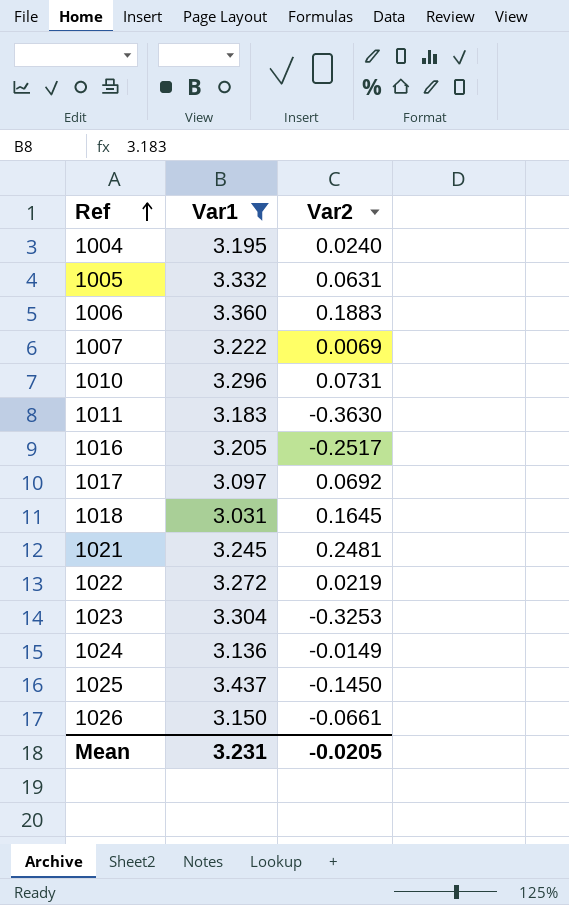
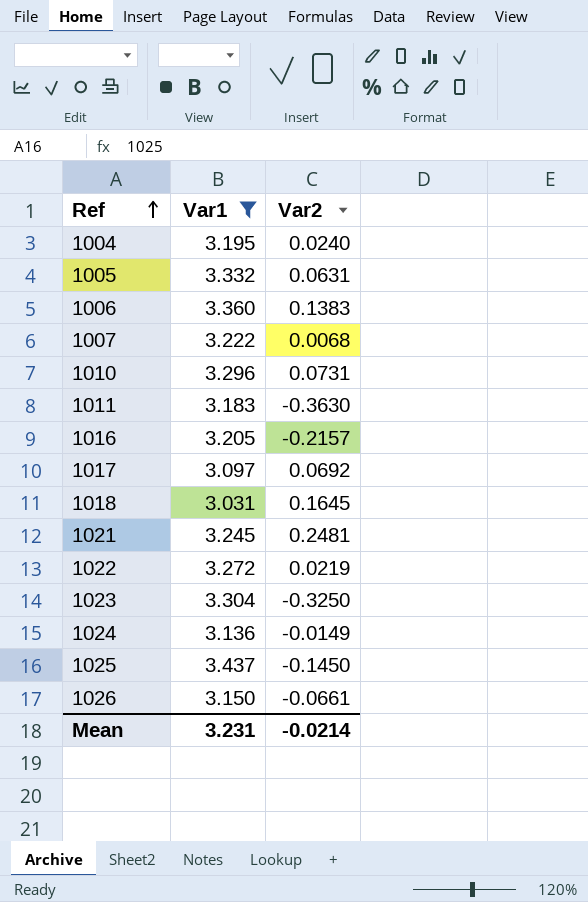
1006 | Var2: 0.1883 -> 0.1383
1007 | Var2: 0.0069 -> 0.0068
1016 | Var2: -0.2517 -> -0.2157
1023 | Var2: -0.3253 -> -0.3250
Mean | Var2: -0.0205 -> -0.0214

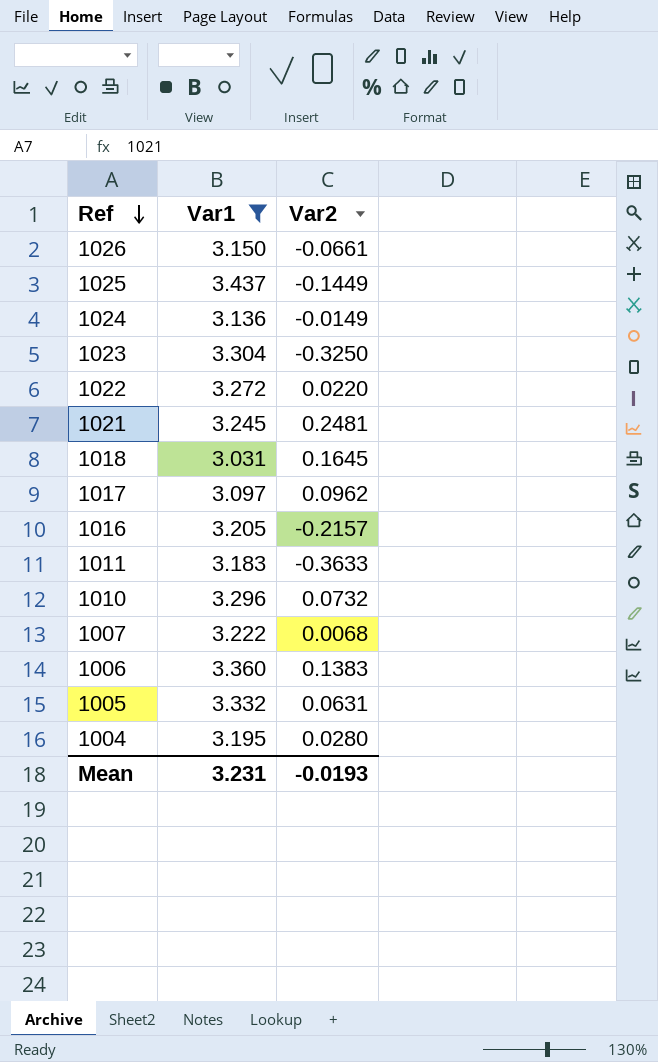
row order: Ref ascending -> Ref descending
1025 | Var2: -0.1450 -> -0.1449
1022 | Var2: 0.0219 -> 0.0220
1017 | Var2: 0.0692 -> 0.0962
1011 | Var2: -0.3630 -> -0.3633
1010 | Var2: 0.0731 -> 0.0732
1004 | Var2: 0.0240 -> 0.0280
Mean | Var2: -0.0214 -> -0.0193

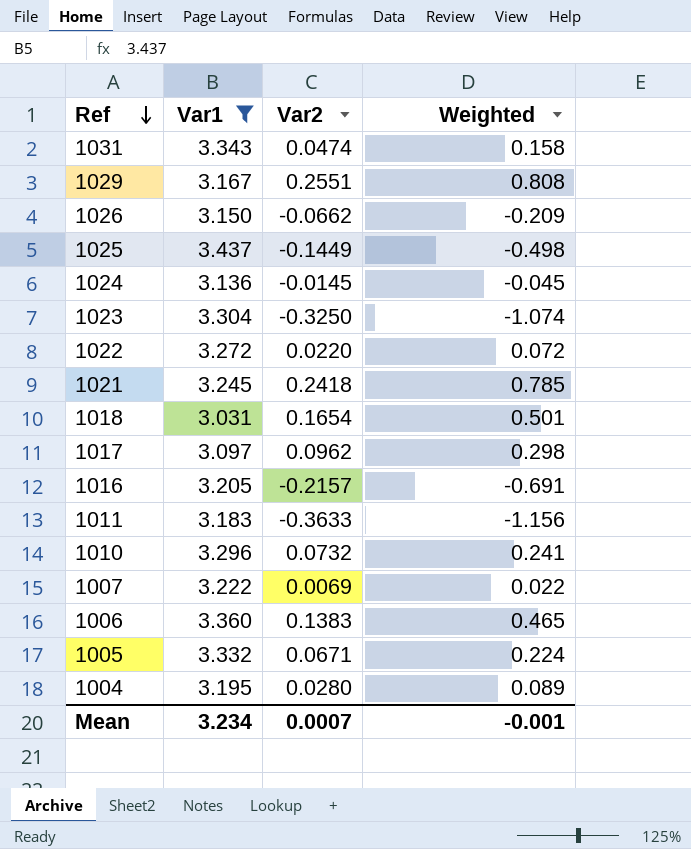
column Weighted | formula: none -> [Var1] * [Var2]
row 1031: none -> 3.343 | 0.0474 | 0.158
row 1029: none -> 3.167 | 0.2551 | 0.808
1026 | Var2: -0.0661 -> -0.0662
1024 | Var2: -0.0149 -> -0.0145
1021 | Var2: 0.2481 -> 0.2418
1018 | Var2: 0.1645 -> 0.1654
1007 | Var2: 0.0068 -> 0.0069
1005 | Var2: 0.0631 -> 0.0671
Mean | Var1: 3.231 -> 3.234
Mean | Var2: -0.0193 -> 0.0007

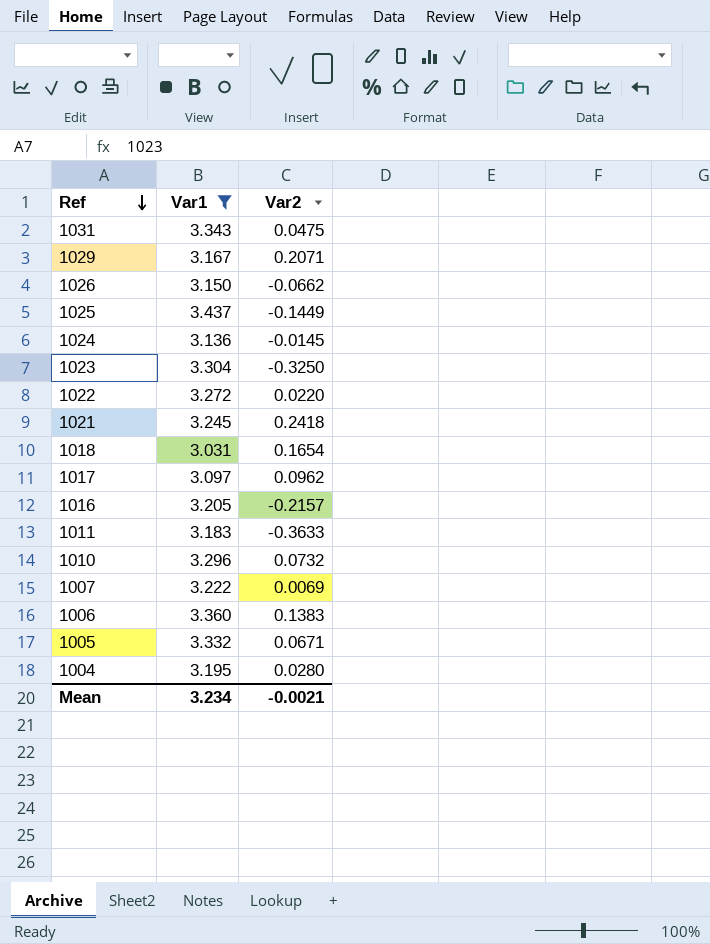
column Weighted | formula: [Var1] * [Var2] -> none
1031 | Var2: 0.0474 -> 0.0475
1029 | Var2: 0.2551 -> 0.2071
Mean | Var2: 0.0007 -> -0.0021

